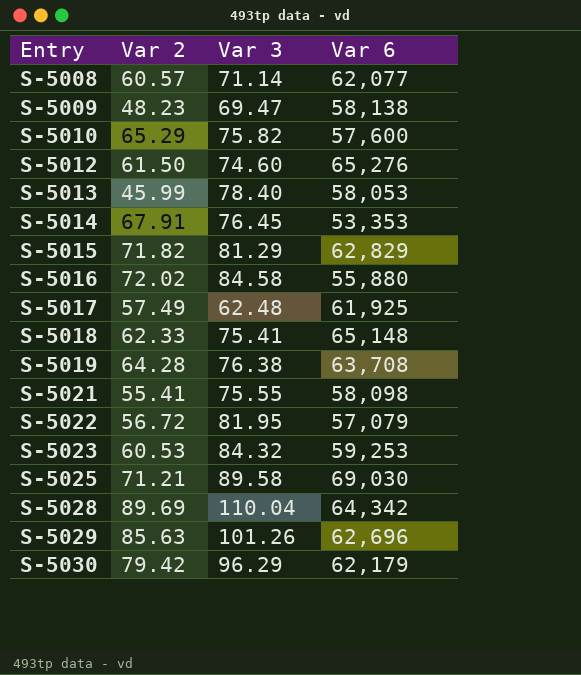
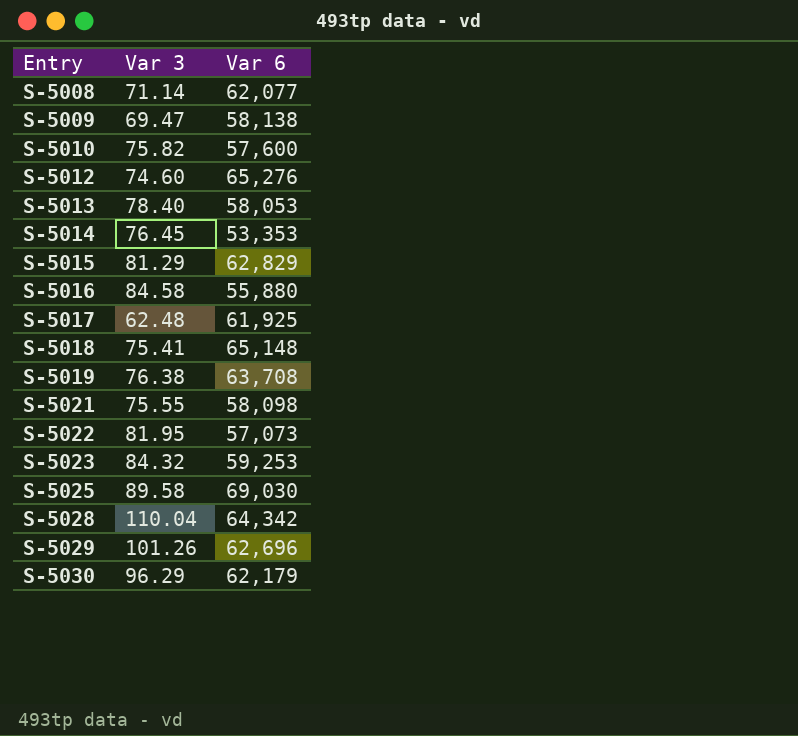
column Var 2 | position: 2 -> none
S-5022 | Var 6: 57,079 -> 57,073

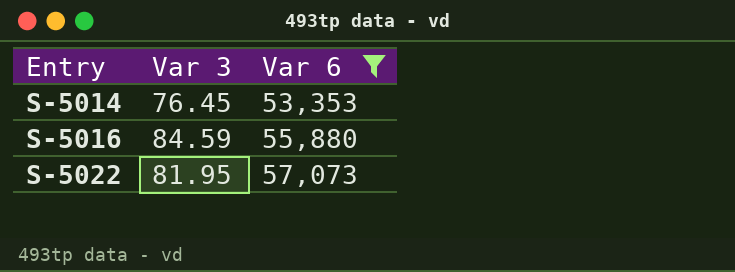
filter: none -> Var 6 <= 57,073
S-5016 | Var 3: 84.58 -> 84.59

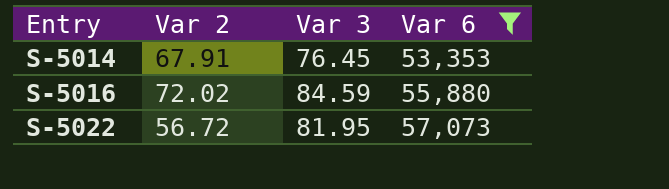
column Var 2 | position: none -> 2

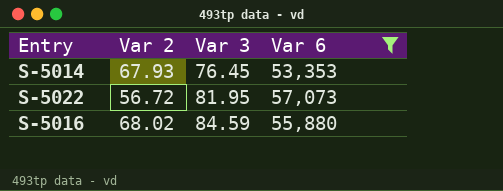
row order: Entry ascending -> Var 3 ascending
S-5014 | Var 2: 67.91 -> 67.93
S-5016 | Var 2: 72.02 -> 68.02

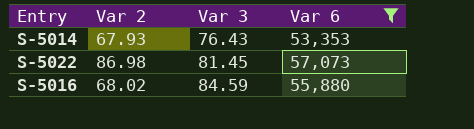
S-5014 | Var 3: 76.45 -> 76.43
S-5022 | Var 2: 56.72 -> 86.98
S-5022 | Var 3: 81.95 -> 81.45

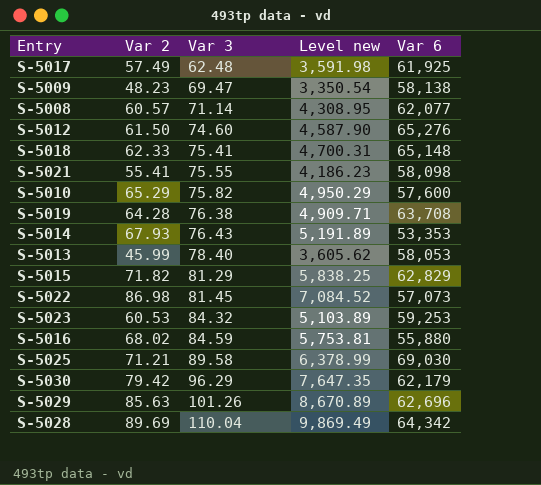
filter: Var 6 <= 57,073 -> none
column Level new | formula: none -> [Var 2] * [Var 3]

